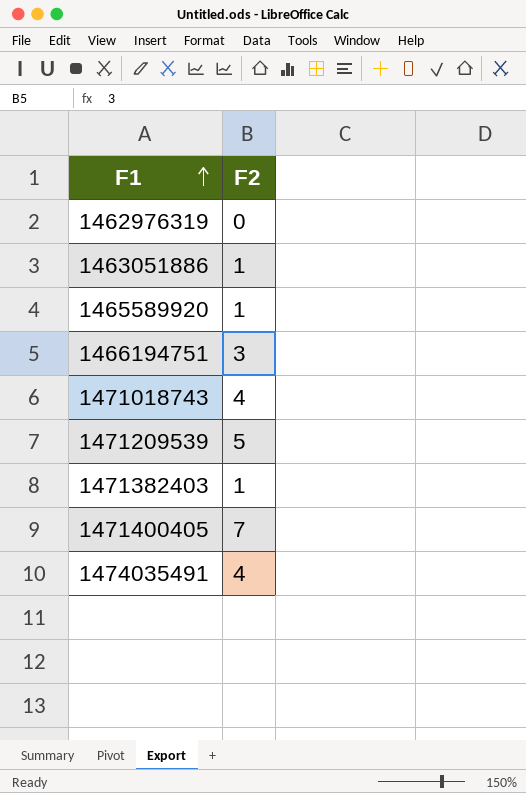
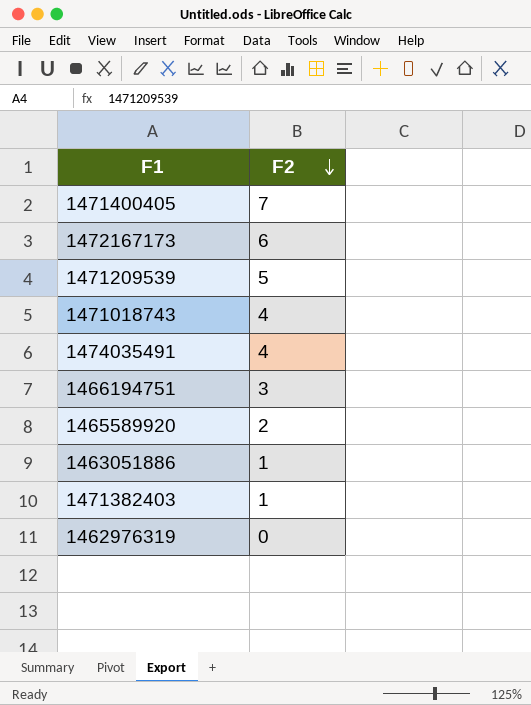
row order: F1 ascending -> F2 descending
row 1472167173: none -> 6
1465589920 | F2: 1 -> 2

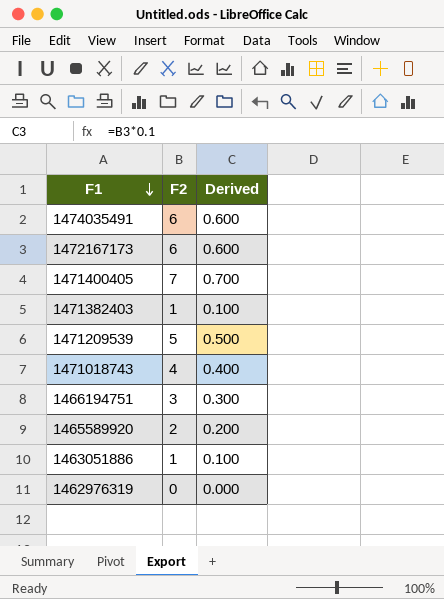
row order: F2 descending -> F1 descending
column Derived | formula: none -> [F2] * 0.1
1474035491 | F2: 4 -> 6

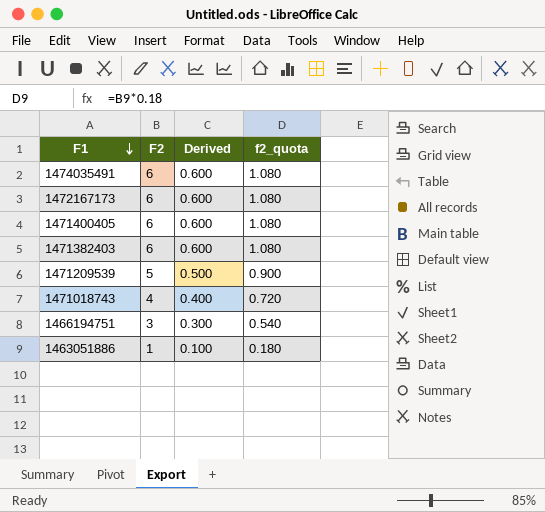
column f2_quota | formula: none -> [F2] * 0.18
row 1465589920: 2 | 0.200 -> none
row 1462976319: 0 | 0.000 -> none
1471400405 | F2: 7 -> 6
1471400405 | Derived: 0.700 -> 0.600
1471382403 | F2: 1 -> 6
1471382403 | Derived: 0.100 -> 0.600

